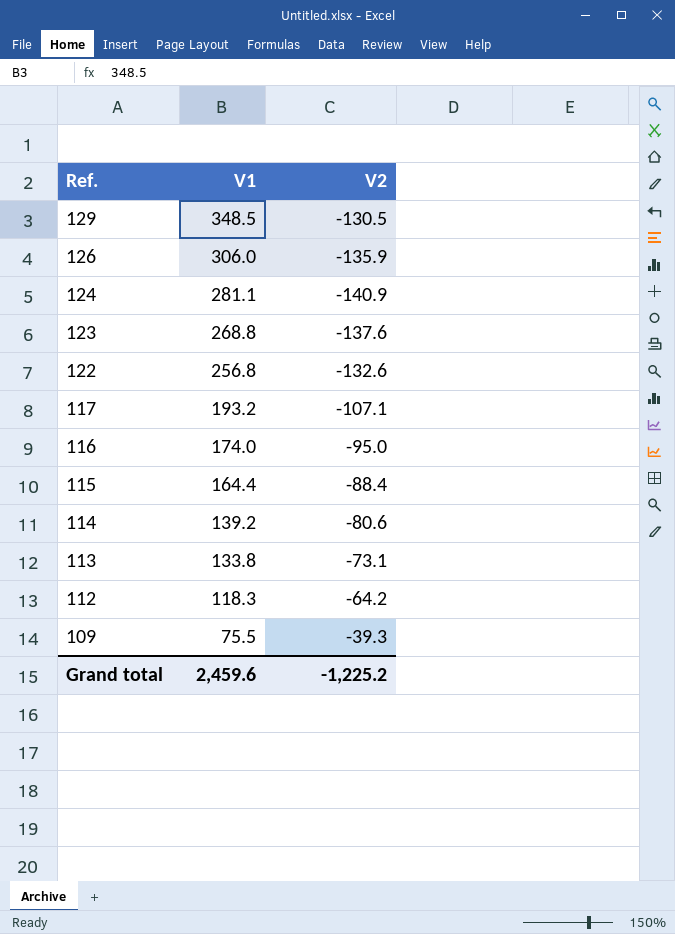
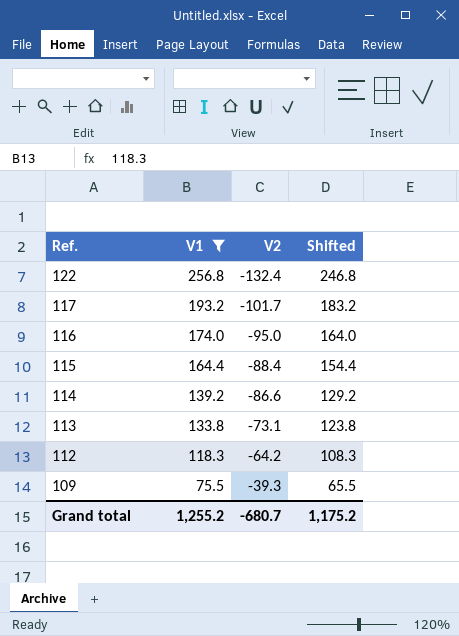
filter: none -> V1 <= 256.8
column Shifted | formula: none -> [V1] - 10
122 | V2: -132.6 -> -132.4
117 | V2: -107.1 -> -101.7
114 | V2: -80.6 -> -86.6
Grand total | V1: 2,459.6 -> 1,255.2
Grand total | V2: -1,225.2 -> -680.7

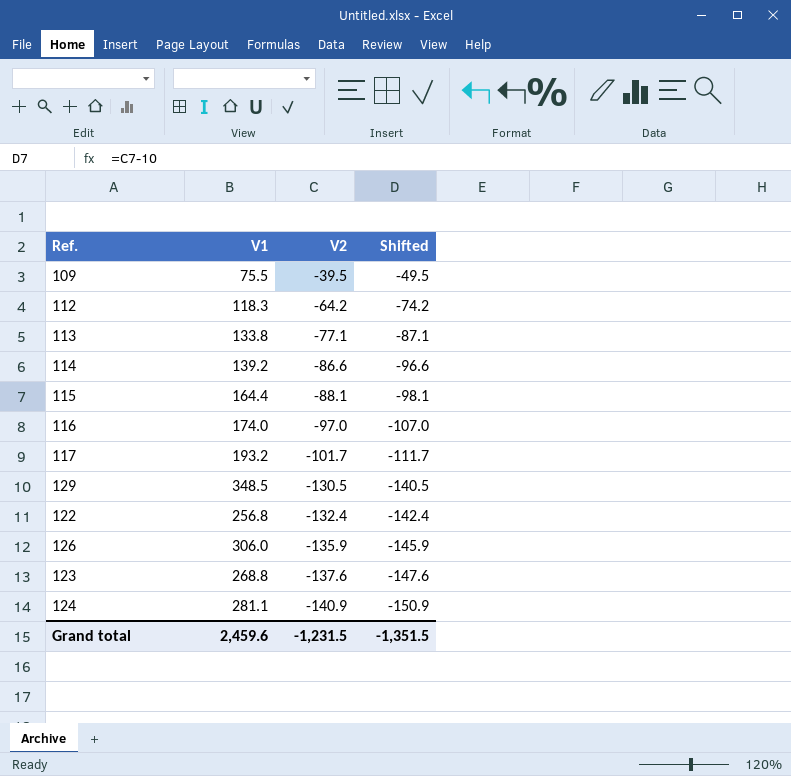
filter: V1 <= 256.8 -> none
row order: Ref. descending -> V2 descending
column Shifted | formula: [V1] - 10 -> [V2] - 10
109 | V2: -39.3 -> -39.5
113 | V2: -73.1 -> -77.1
115 | V2: -88.4 -> -88.1
116 | V2: -95.0 -> -97.0
Grand total | V1: 1,255.2 -> 2,459.6
Grand total | V2: -680.7 -> -1,231.5
Grand total | Shifted: 1,175.2 -> -1,351.5

